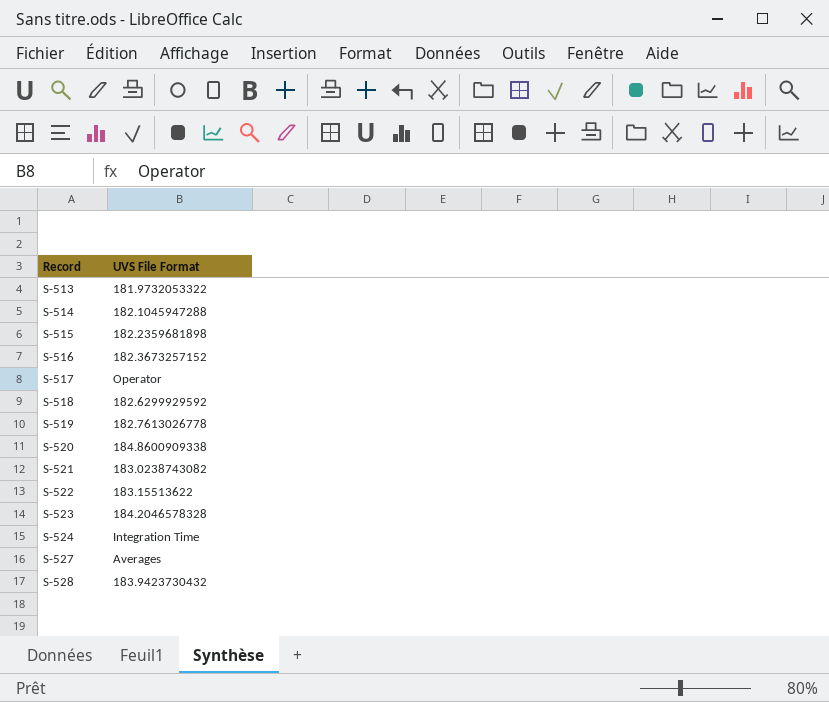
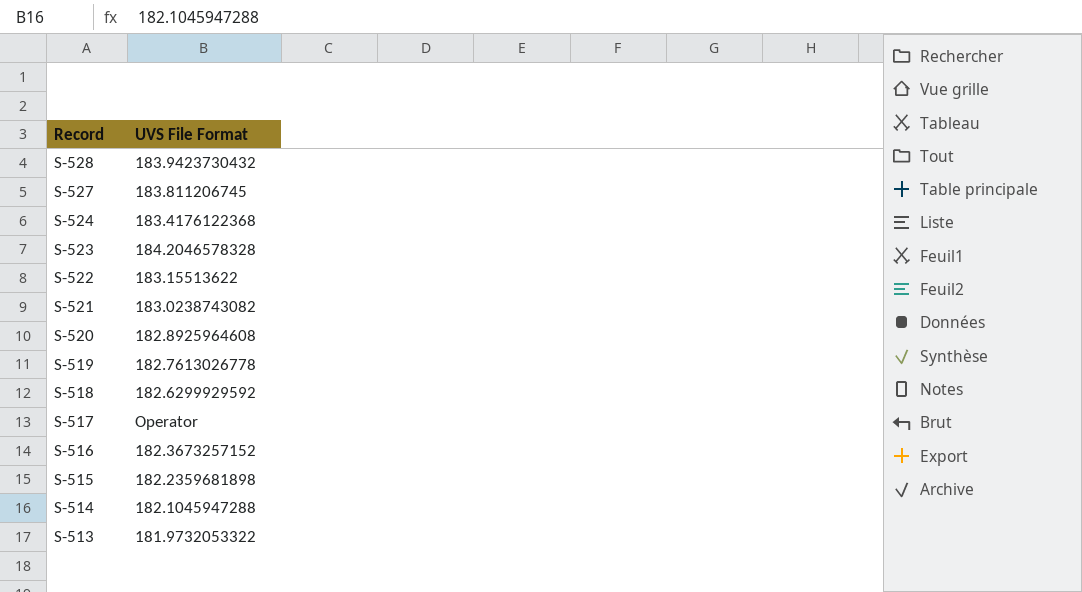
row order: Record ascending -> Record descending
S-527 | UVS File Format: Averages -> 183.811206745
S-524 | UVS File Format: Integration Time -> 183.4176122368
S-520 | UVS File Format: 184.8600909338 -> 182.8925964608

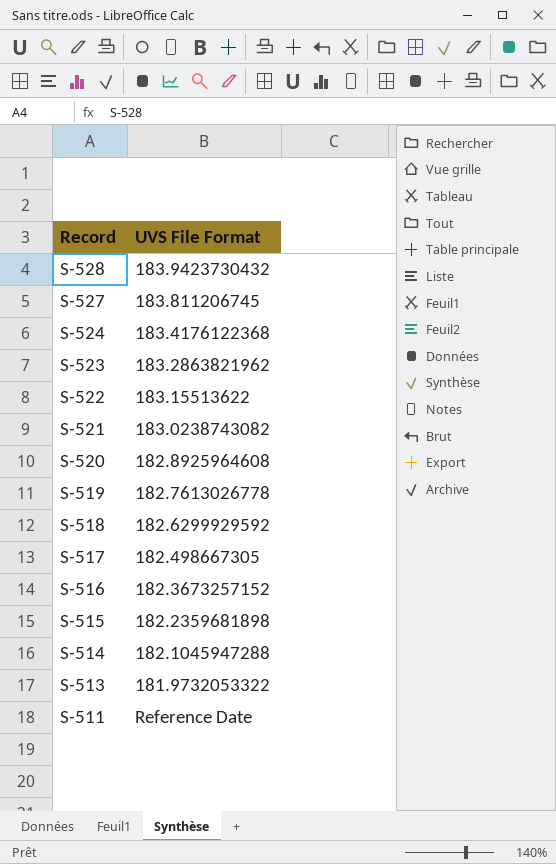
S-523 | UVS File Format: 184.2046578328 -> 183.2863821962
S-517 | UVS File Format: Operator -> 182.498667305
row S-511: none -> Reference Date

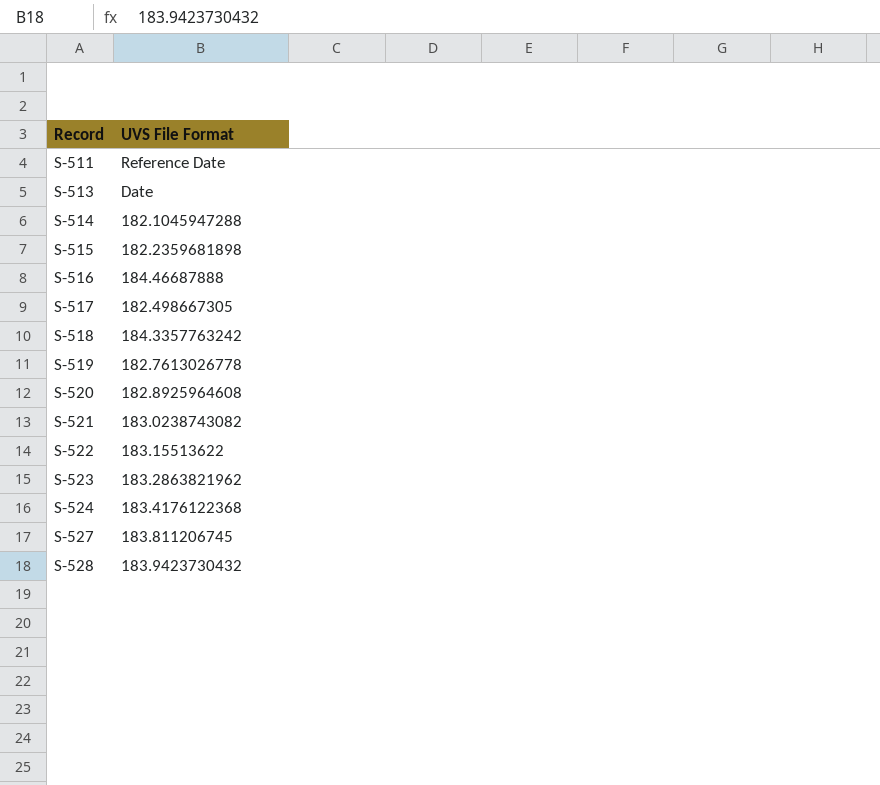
row order: Record descending -> Record ascending
S-513 | UVS File Format: 181.9732053322 -> Date
S-516 | UVS File Format: 182.3673257152 -> 184.46687888
S-518 | UVS File Format: 182.6299929592 -> 184.3357763242

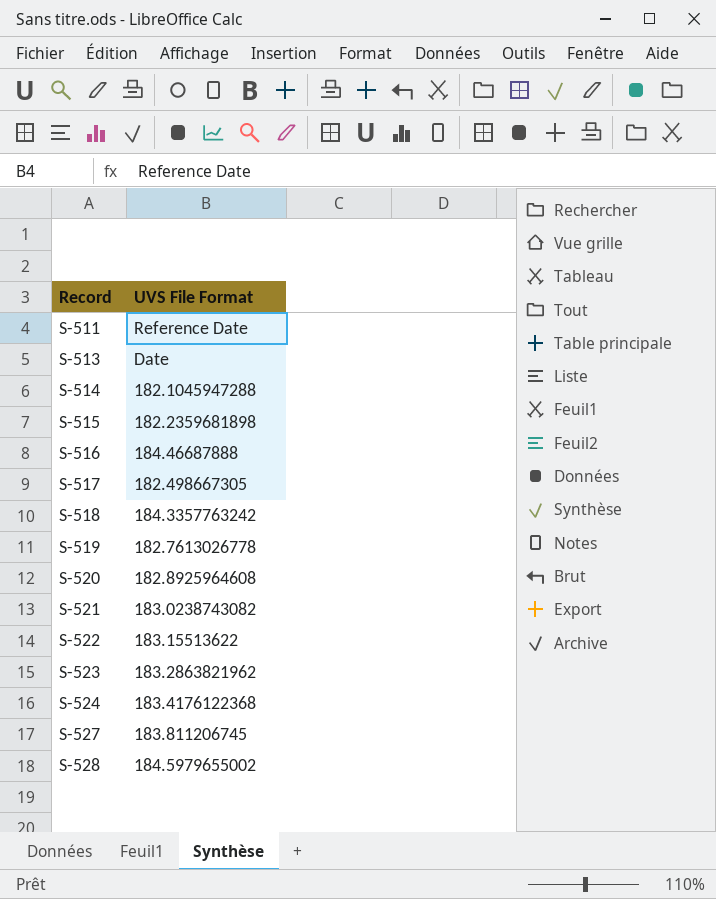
S-528 | UVS File Format: 183.9423730432 -> 184.5979655002

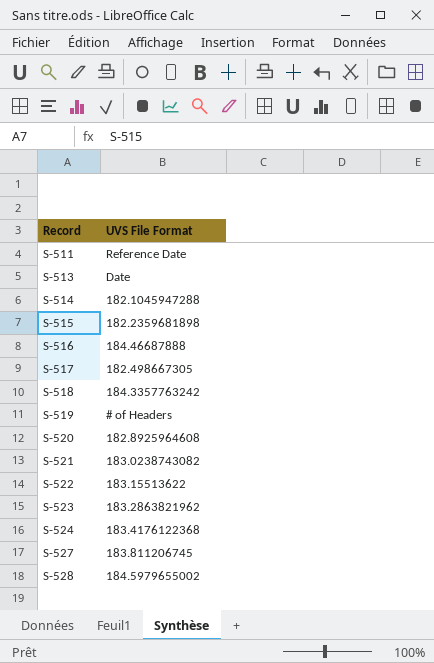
S-519 | UVS File Format: 182.7613026778 -> # of Headers

